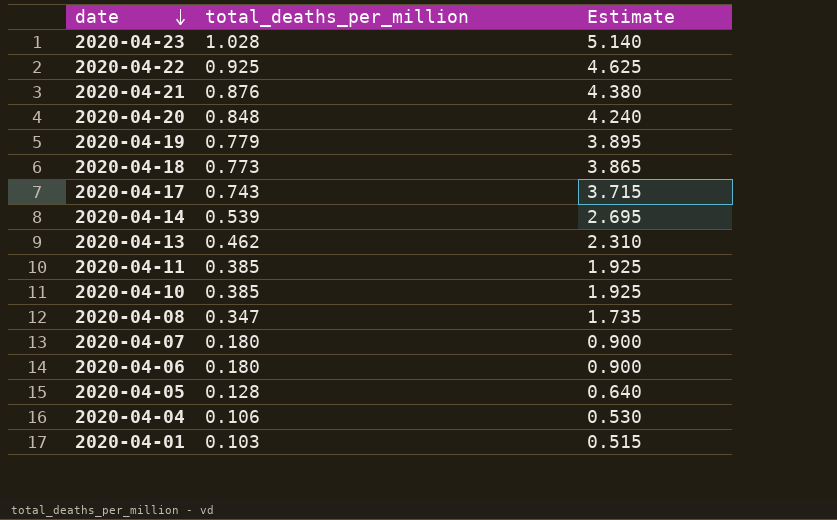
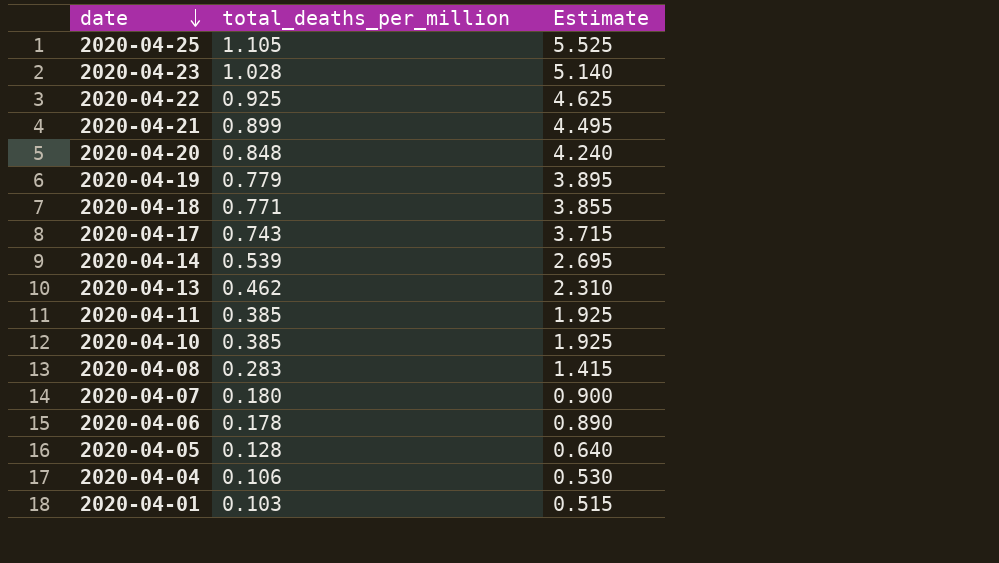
row 2020-04-25: none -> 1.105 | 5.525
2020-04-21 | total_deaths_per_million: 0.876 -> 0.899
2020-04-21 | Estimate: 4.380 -> 4.495
2020-04-18 | total_deaths_per_million: 0.773 -> 0.771
2020-04-18 | Estimate: 3.865 -> 3.855
2020-04-08 | total_deaths_per_million: 0.347 -> 0.283
2020-04-08 | Estimate: 1.735 -> 1.415
2020-04-06 | total_deaths_per_million: 0.180 -> 0.178
2020-04-06 | Estimate: 0.900 -> 0.890

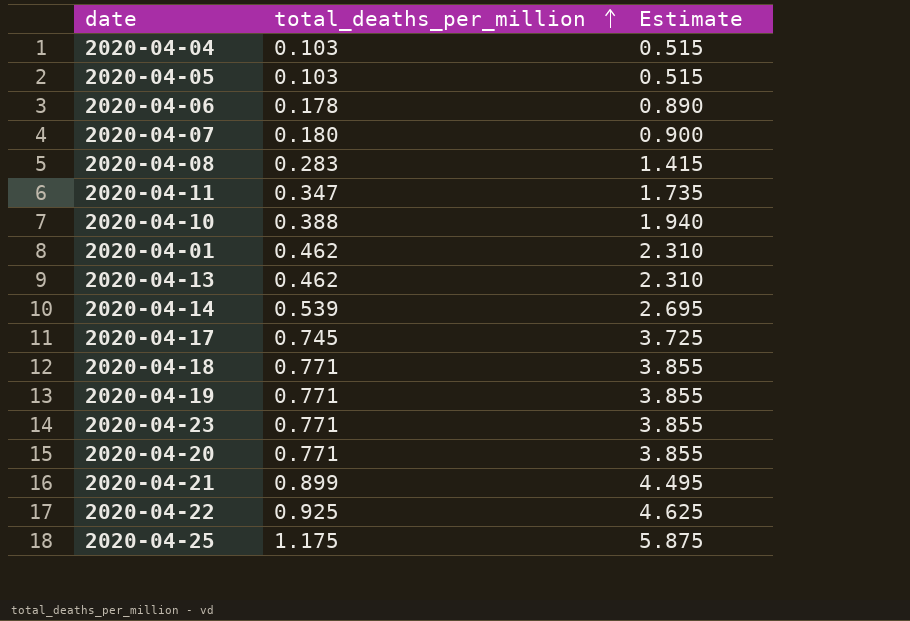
row order: date descending -> total_deaths_per_million ascending
2020-04-04 | total_deaths_per_million: 0.106 -> 0.103
2020-04-04 | Estimate: 0.530 -> 0.515
2020-04-05 | total_deaths_per_million: 0.128 -> 0.103
2020-04-05 | Estimate: 0.640 -> 0.515
2020-04-11 | total_deaths_per_million: 0.385 -> 0.347
2020-04-11 | Estimate: 1.925 -> 1.735
2020-04-10 | total_deaths_per_million: 0.385 -> 0.388
2020-04-10 | Estimate: 1.925 -> 1.940
2020-04-01 | total_deaths_per_million: 0.103 -> 0.462
2020-04-01 | Estimate: 0.515 -> 2.310
2020-04-17 | total_deaths_per_million: 0.743 -> 0.745
2020-04-17 | Estimate: 3.715 -> 3.725
2020-04-19 | total_deaths_per_million: 0.779 -> 0.771
2020-04-19 | Estimate: 3.895 -> 3.855
2020-04-23 | total_deaths_per_million: 1.028 -> 0.771
2020-04-23 | Estimate: 5.140 -> 3.855
2020-04-20 | total_deaths_per_million: 0.848 -> 0.771
2020-04-20 | Estimate: 4.240 -> 3.855
2020-04-25 | total_deaths_per_million: 1.105 -> 1.175
2020-04-25 | Estimate: 5.525 -> 5.875

